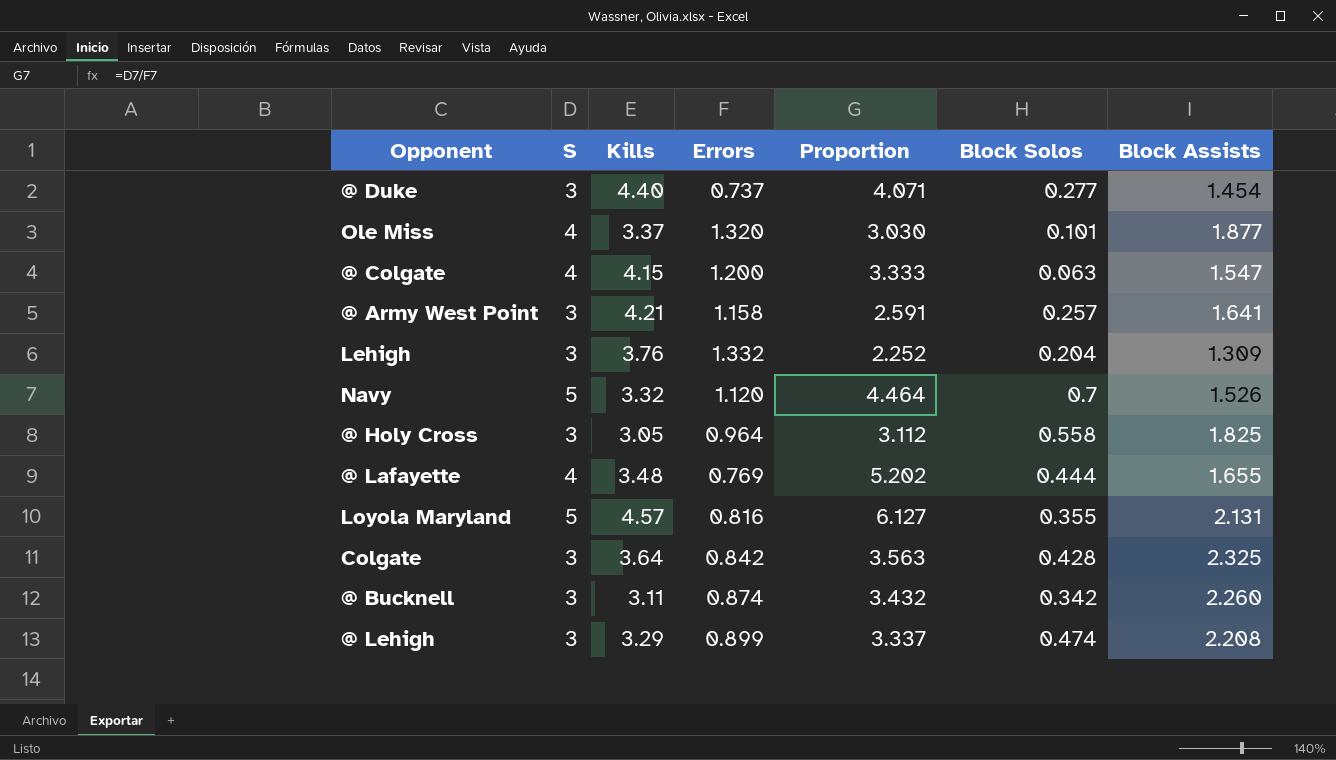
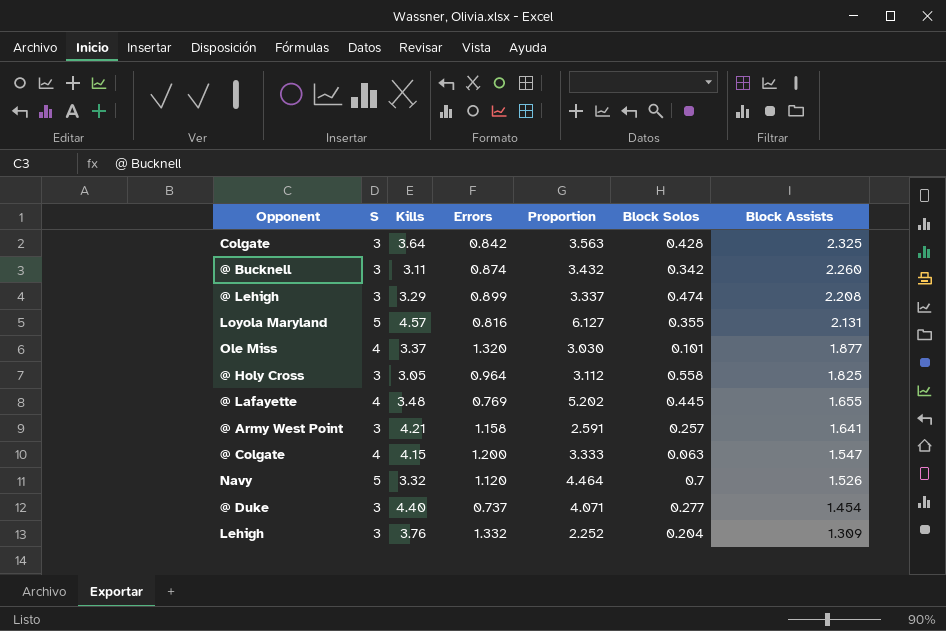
row order: none -> Block Assists descending
@ Lafayette | Block Solos: 0.444 -> 0.445

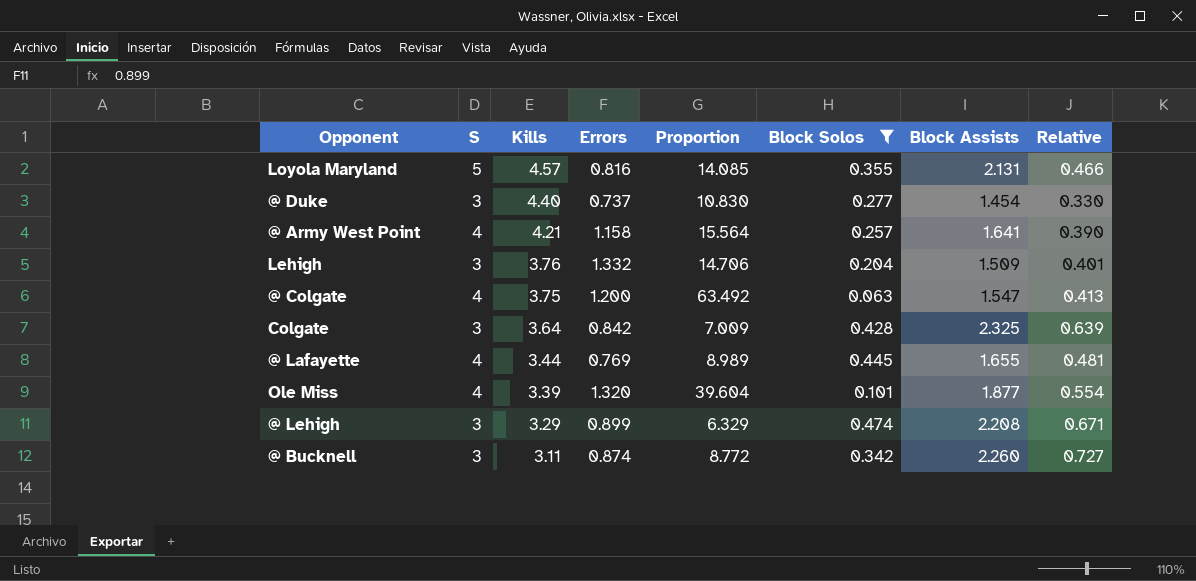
filter: none -> Block Solos <= 0.474
row order: Block Assists descending -> Kills descending
column Proportion | formula: [S] / [Errors] -> [S] / [Block Solos]
column Relative | formula: none -> [Block Assists] / [Kills]
@ Army West Point | S: 3 -> 4
Lehigh | Block Assists: 1.309 -> 1.509
@ Colgate | Kills: 4.15 -> 3.75
@ Lafayette | Kills: 3.48 -> 3.44
Ole Miss | Kills: 3.37 -> 3.39

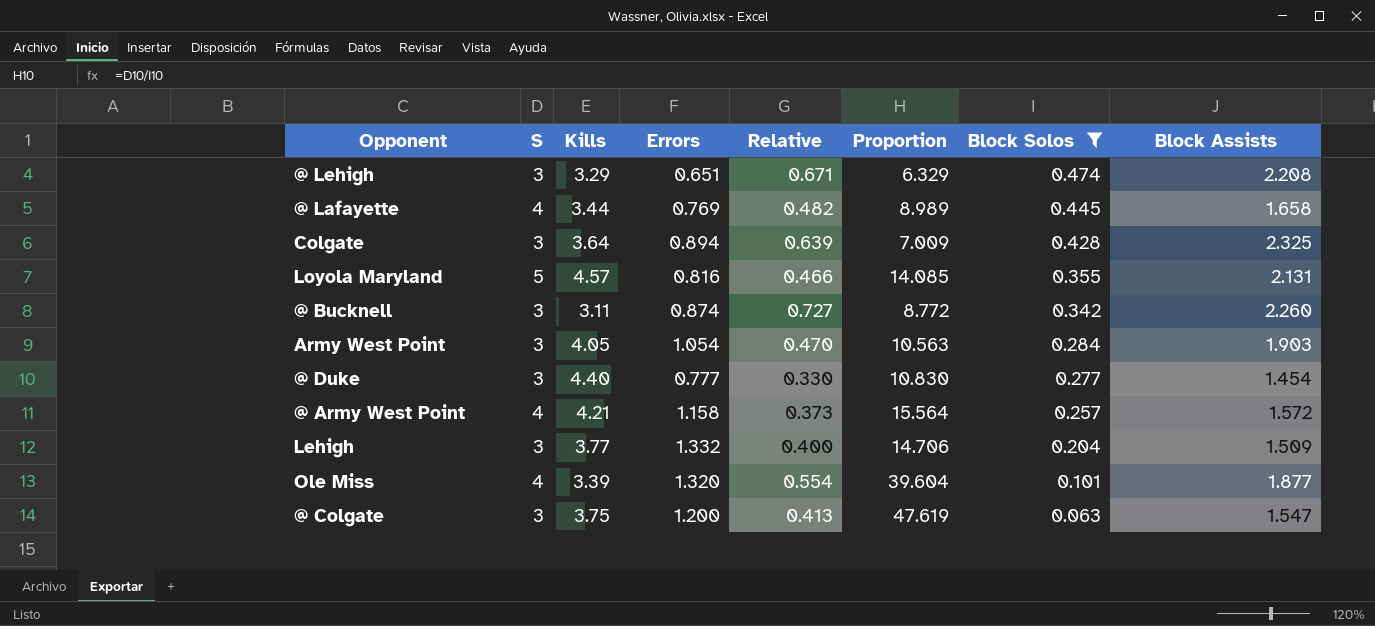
row order: Kills descending -> Block Solos descending
column Relative | position: 8 -> 5
@ Lehigh | Errors: 0.899 -> 0.651
@ Lafayette | Relative: 0.481 -> 0.482
@ Lafayette | Block Assists: 1.655 -> 1.658
Colgate | Errors: 0.842 -> 0.894
row Army West Point: none -> 3 | 4.05 | 1.054 | 0.470 | 10.563 | 0.284 | 1.903
@ Duke | Errors: 0.737 -> 0.777
@ Army West Point | Relative: 0.390 -> 0.373
@ Army West Point | Block Assists: 1.641 -> 1.572
Lehigh | Kills: 3.76 -> 3.77
Lehigh | Relative: 0.401 -> 0.400
@ Colgate | S: 4 -> 3
@ Colgate | Proportion: 63.492 -> 47.619

